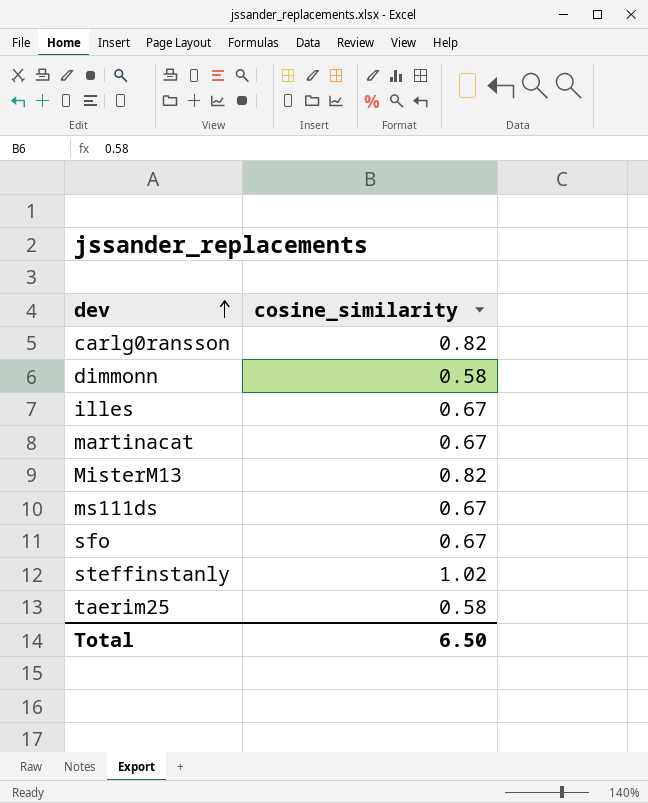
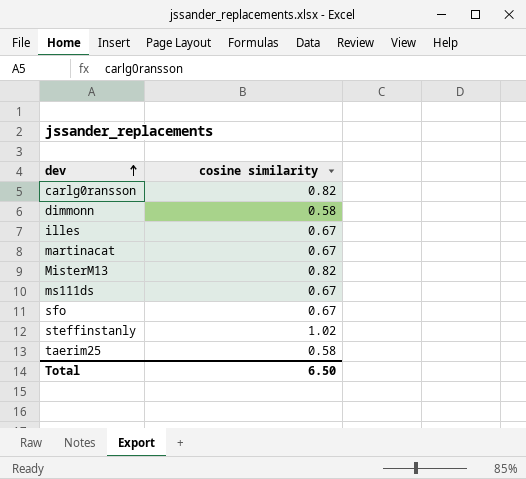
column name: cosine_similarity -> cosine similarity

